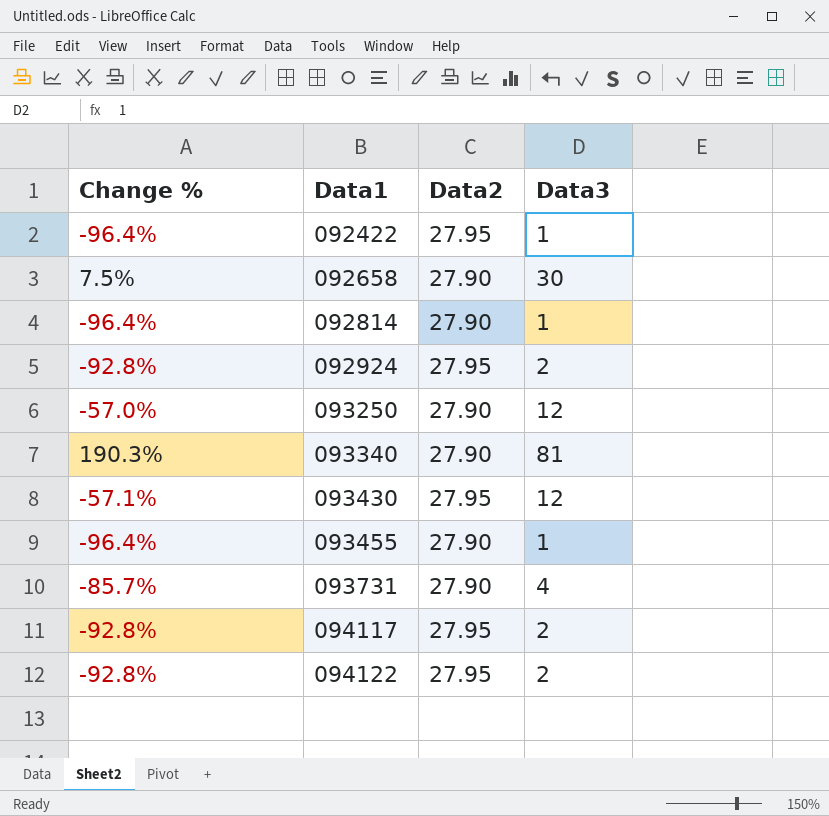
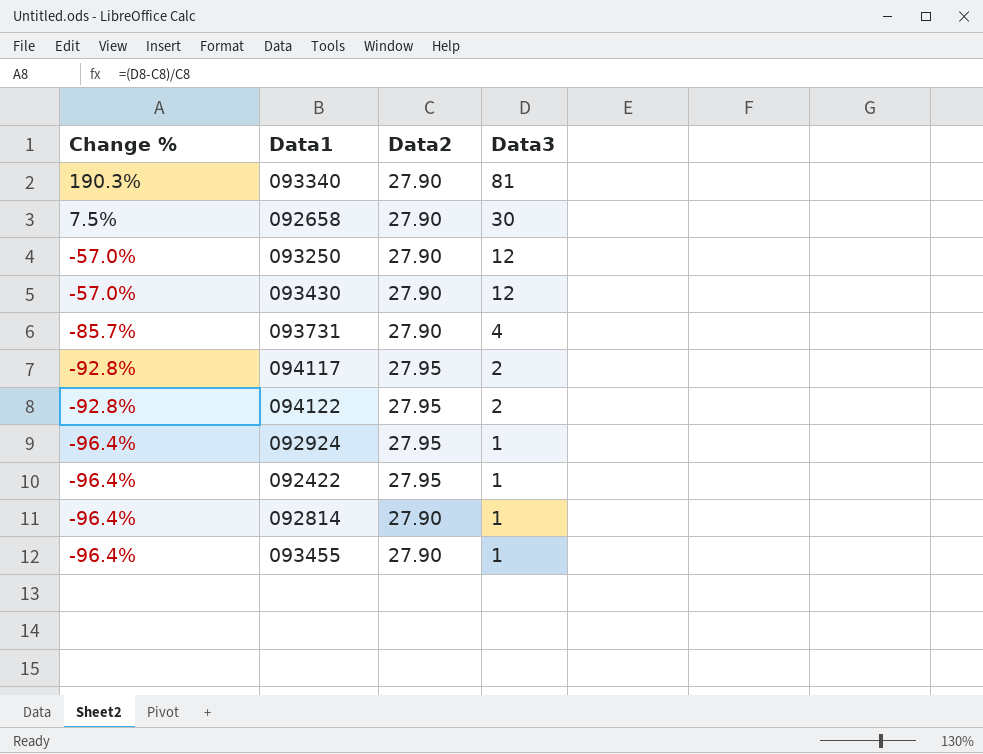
row order: Data1 ascending -> Change % descending
093430 | Change %: -57.1% -> -57.0%
093430 | Data2: 27.95 -> 27.90
092924 | Change %: -92.8% -> -96.4%
092924 | Data3: 2 -> 1

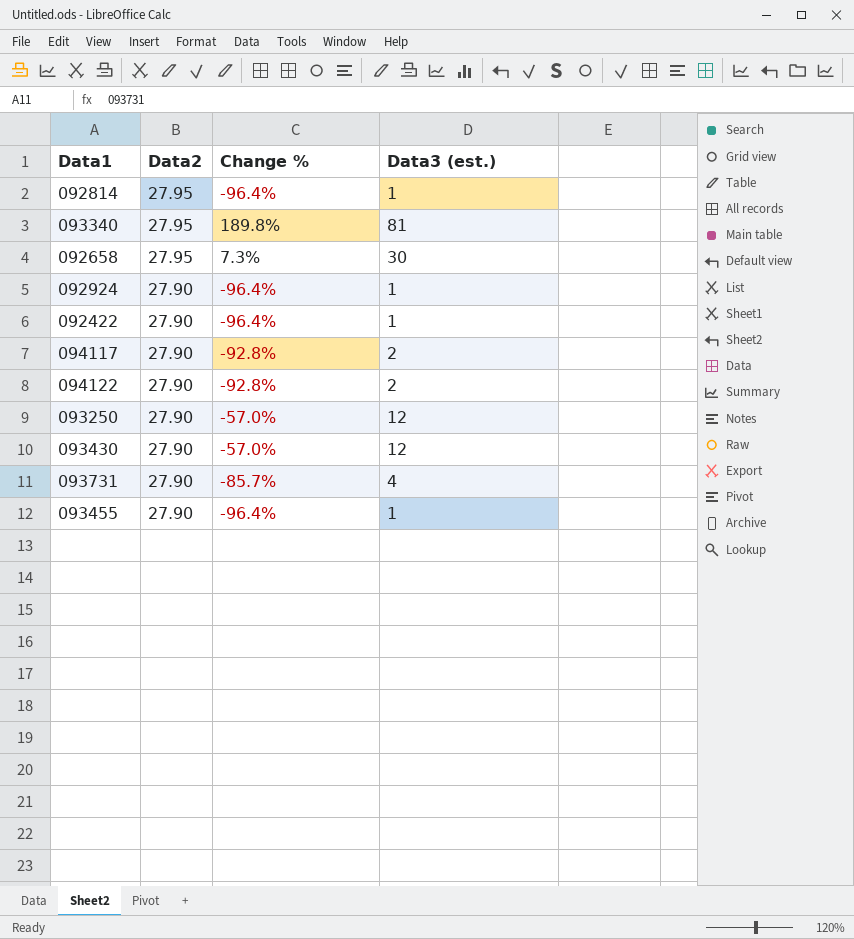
row order: Change % descending -> Data2 descending
column Change % | position: 1 -> 3
column name: Data3 -> Data3 (est.)
092814 | Data2: 27.90 -> 27.95
093340 | Data2: 27.90 -> 27.95
093340 | Change %: 190.3% -> 189.8%
092658 | Data2: 27.90 -> 27.95
092658 | Change %: 7.5% -> 7.3%
092924 | Data2: 27.95 -> 27.90
092422 | Data2: 27.95 -> 27.90
094117 | Data2: 27.95 -> 27.90
094122 | Data2: 27.95 -> 27.90

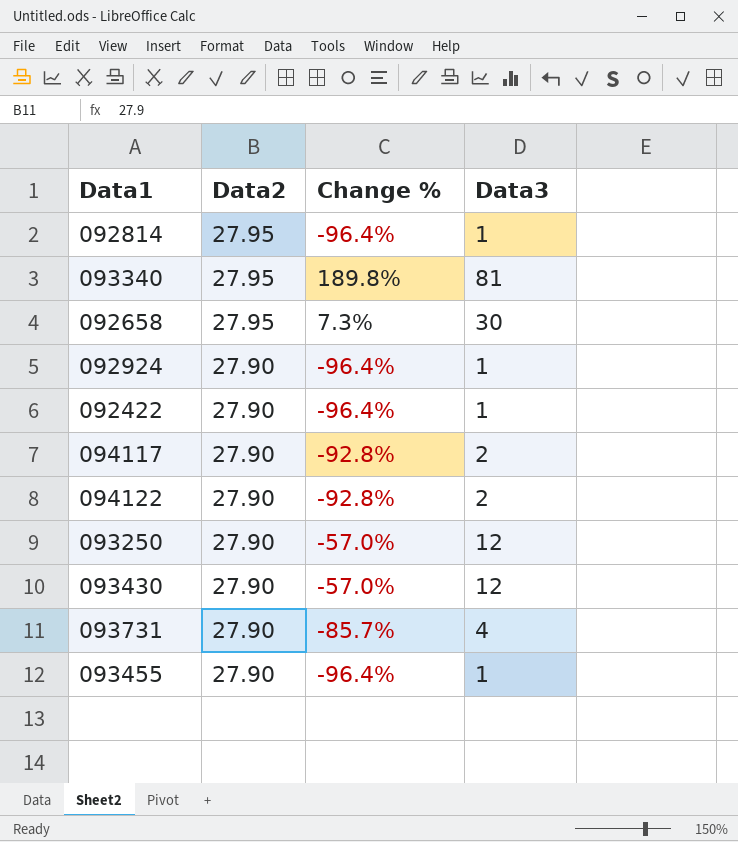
column name: Data3 (est.) -> Data3

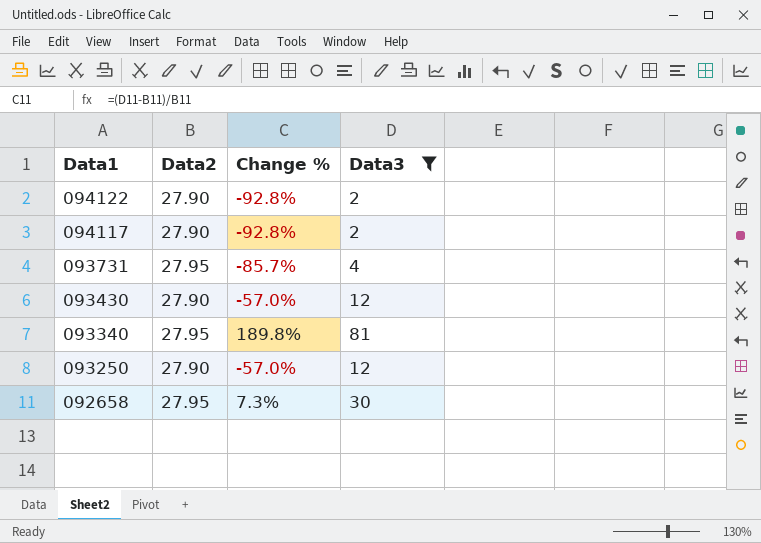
filter: none -> Data3 != 1
row order: Data2 descending -> Data1 descending
093731 | Data2: 27.90 -> 27.95

